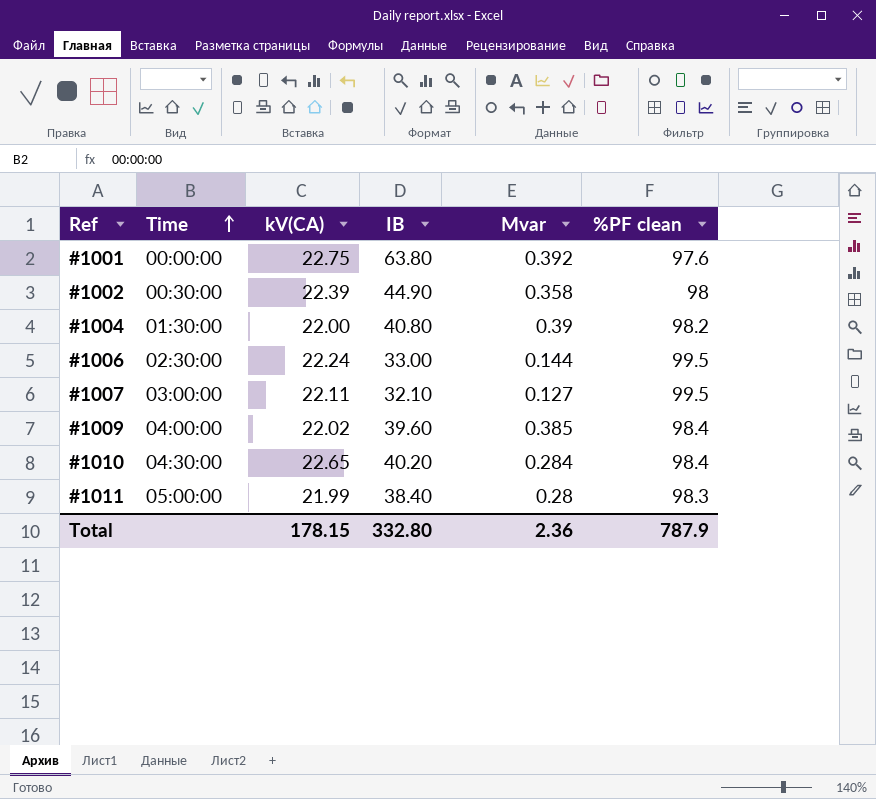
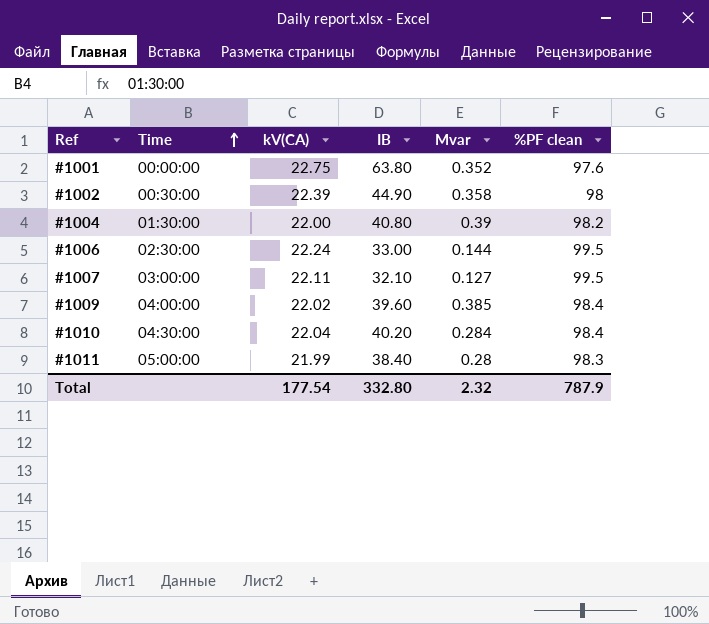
#1001 | Mvar: 0.392 -> 0.352
#1010 | kV(CA): 22.65 -> 22.04
Total | kV(CA): 178.15 -> 177.54
Total | Mvar: 2.36 -> 2.32

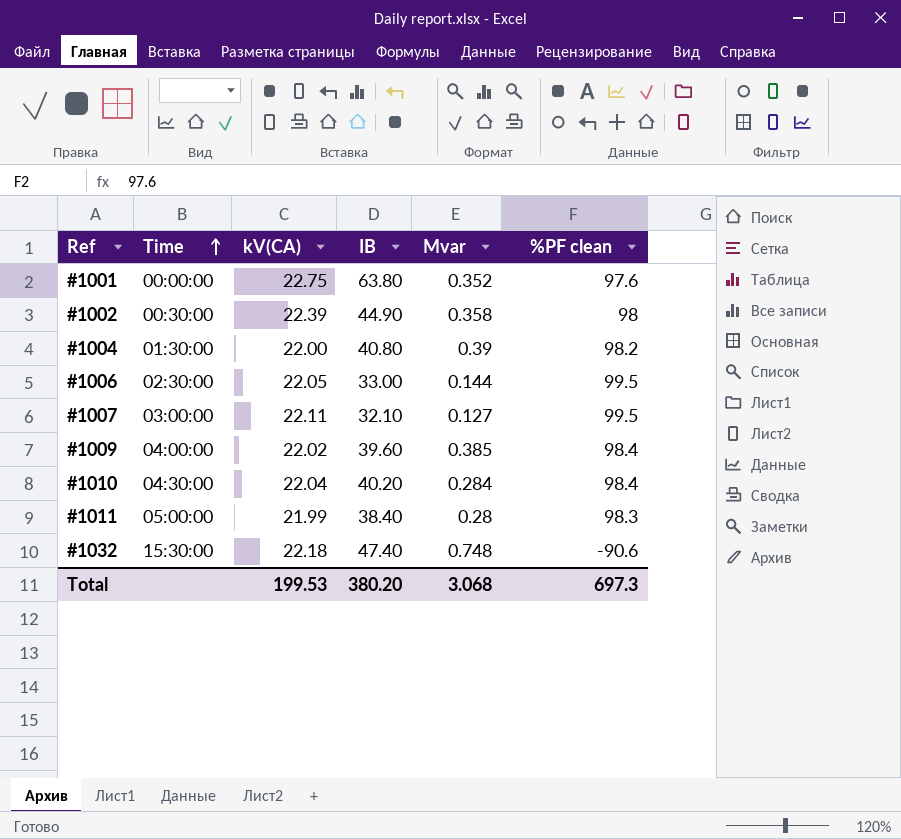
#1006 | kV(CA): 22.24 -> 22.05
row #1032: none -> 15:30:00 | 22.18 | 47.40 | 0.748 | -90.6
Total | kV(CA): 177.54 -> 199.53
Total | IB: 332.80 -> 380.20
Total | Mvar: 2.32 -> 3.068
Total | %PF clean: 787.9 -> 697.3

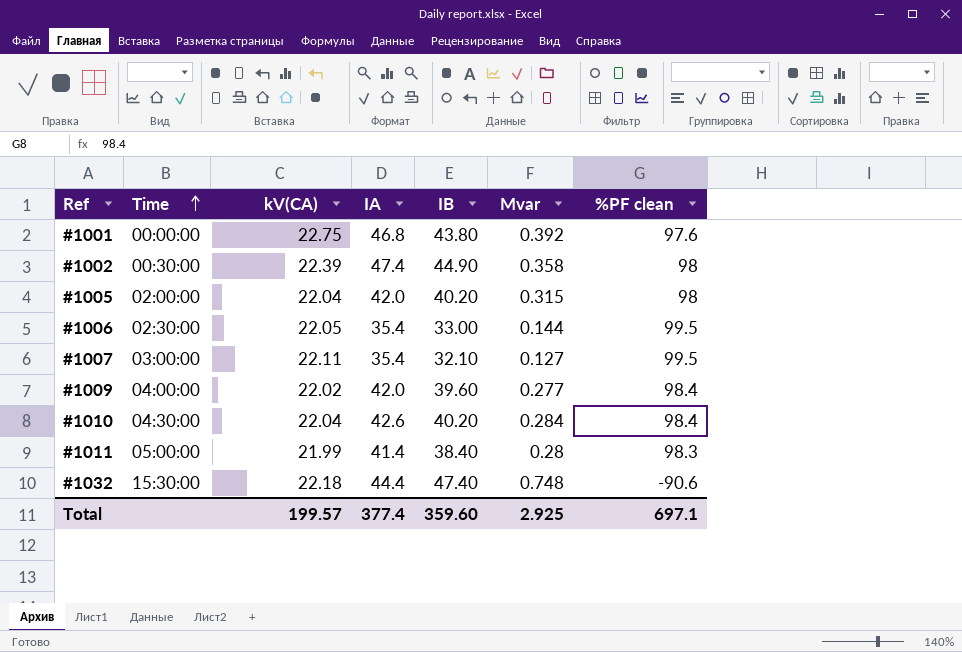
column IA | position: none -> 4
row #1004: 01:30:00 | 22.00 | 40.80 | 0.39 | 98.2 -> none
#1001 | IB: 63.80 -> 43.80
#1001 | Mvar: 0.352 -> 0.392
row #1005: none -> 02:00:00 | 22.04 | 42.0 | 40.20 | 0.315 | 98
#1009 | Mvar: 0.385 -> 0.277
Total | kV(CA): 199.53 -> 199.57
Total | IB: 380.20 -> 359.60
Total | Mvar: 3.068 -> 2.925
Total | %PF clean: 697.3 -> 697.1

